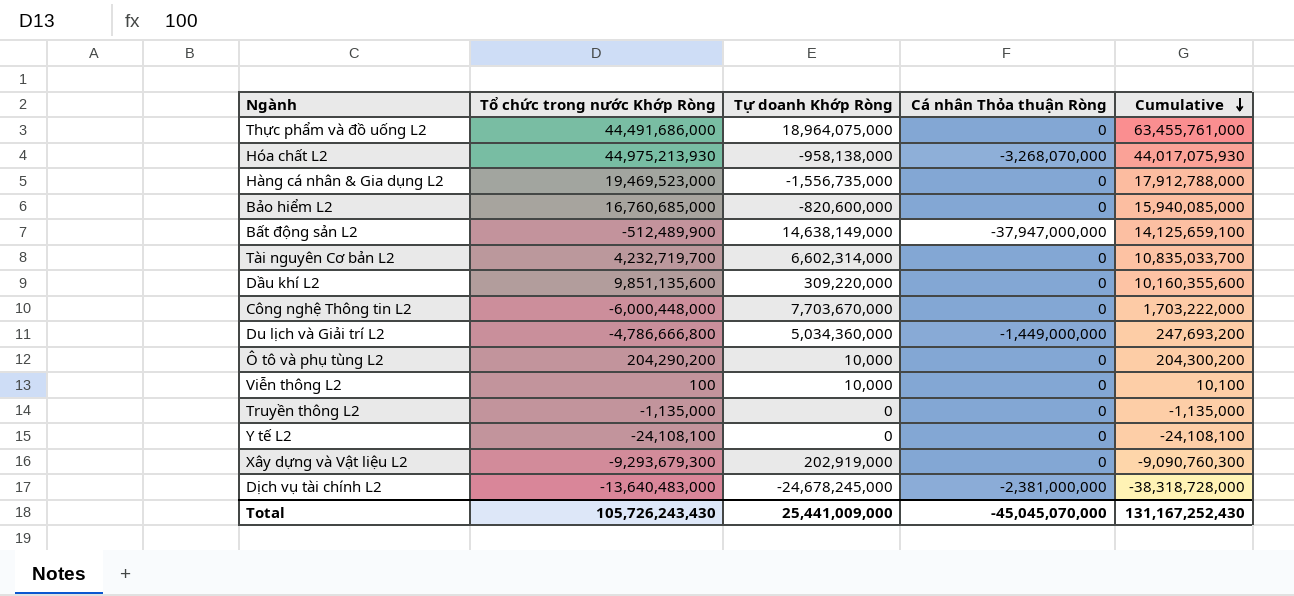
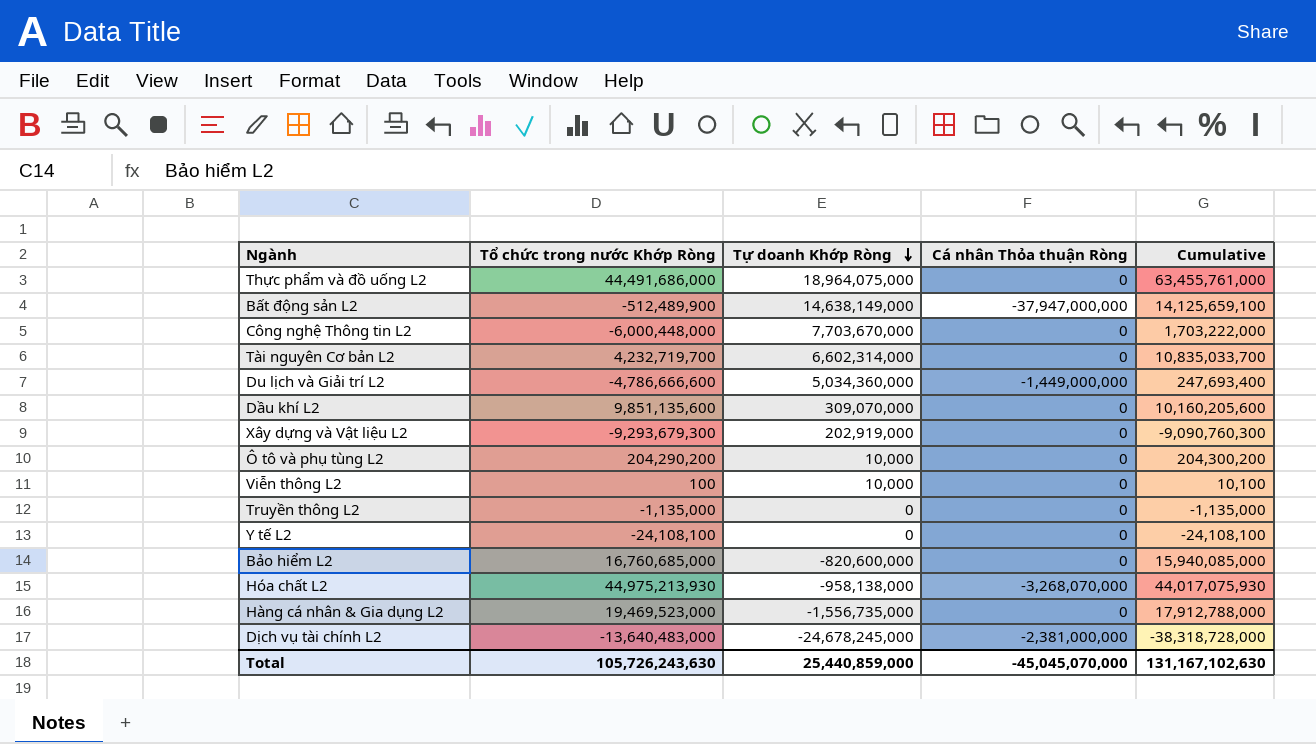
row order: Cumulative descending -> Tự doanh Khớp Ròng descending
Du lịch và Giải trí L2 | Tổ chức trong nước Khớp Ròng: -4,786,666,800 -> -4,786,666,600
Du lịch và Giải trí L2 | Cumulative: 247,693,200 -> 247,693,400
Dầu khí L2 | Tự doanh Khớp Ròng: 309,220,000 -> 309,070,000
Dầu khí L2 | Cumulative: 10,160,355,600 -> 10,160,205,600
Total | Tổ chức trong nước Khớp Ròng: 105,726,243,430 -> 105,726,243,630
Total | Tự doanh Khớp Ròng: 25,441,009,000 -> 25,440,859,000
Total | Cumulative: 131,167,252,430 -> 131,167,102,630

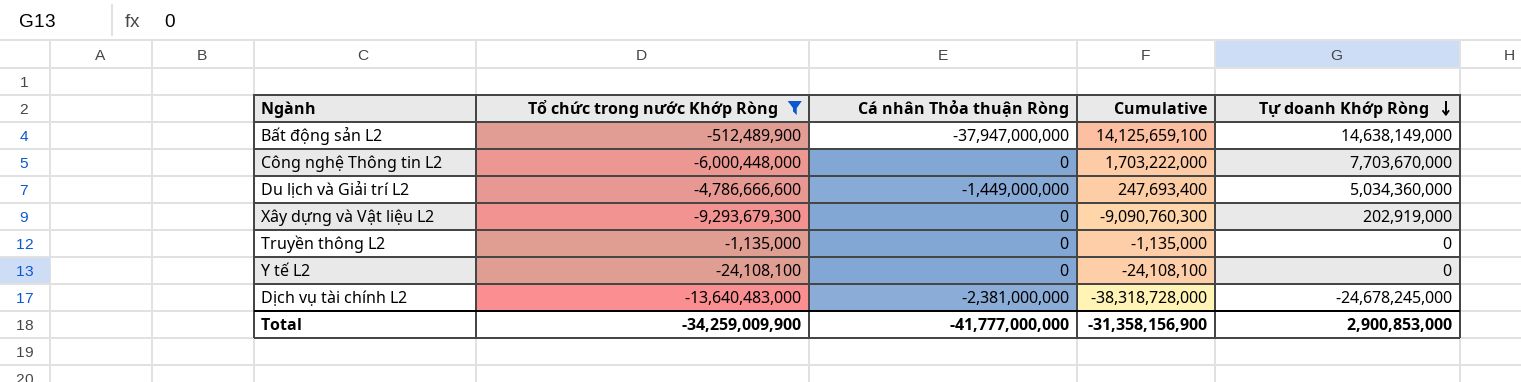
filter: none -> Tổ chức trong nước Khớp Ròng <= -1,135,000
column Tự doanh Khớp Ròng | position: 3 -> 5
Total | Tổ chức trong nước Khớp Ròng: 105,726,243,630 -> -34,259,009,900
Total | Cá nhân Thỏa thuận Ròng: -45,045,070,000 -> -41,777,000,000
Total | Cumulative: 131,167,102,630 -> -31,358,156,900
Total | Tự doanh Khớp Ròng: 25,440,859,000 -> 2,900,853,000

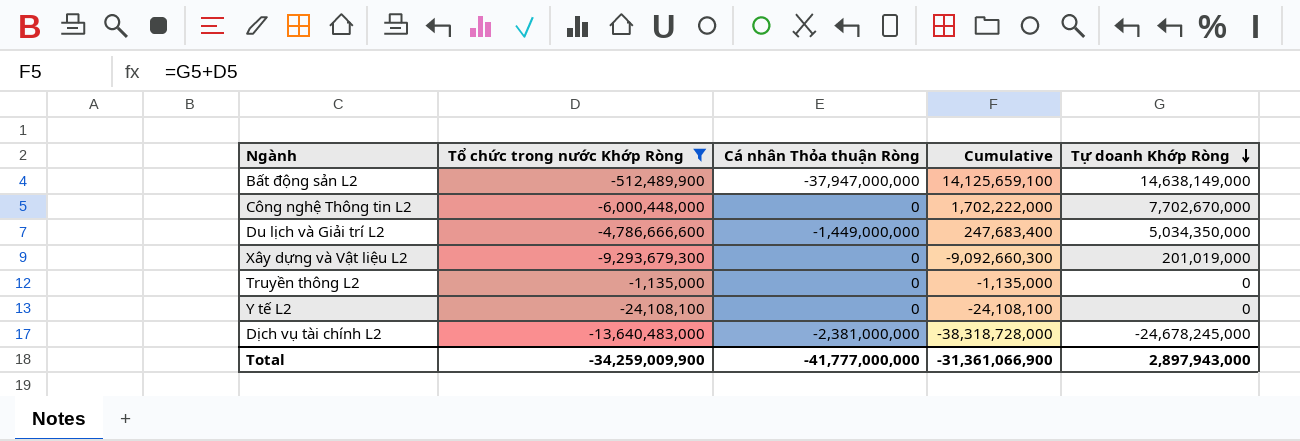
Công nghệ Thông tin L2 | Cumulative: 1,703,222,000 -> 1,702,222,000
Công nghệ Thông tin L2 | Tự doanh Khớp Ròng: 7,703,670,000 -> 7,702,670,000
Du lịch và Giải trí L2 | Cumulative: 247,693,400 -> 247,683,400
Du lịch và Giải trí L2 | Tự doanh Khớp Ròng: 5,034,360,000 -> 5,034,350,000
Xây dựng và Vật liệu L2 | Cumulative: -9,090,760,300 -> -9,092,660,300
Xây dựng và Vật liệu L2 | Tự doanh Khớp Ròng: 202,919,000 -> 201,019,000
Total | Cumulative: -31,358,156,900 -> -31,361,066,900
Total | Tự doanh Khớp Ròng: 2,900,853,000 -> 2,897,943,000

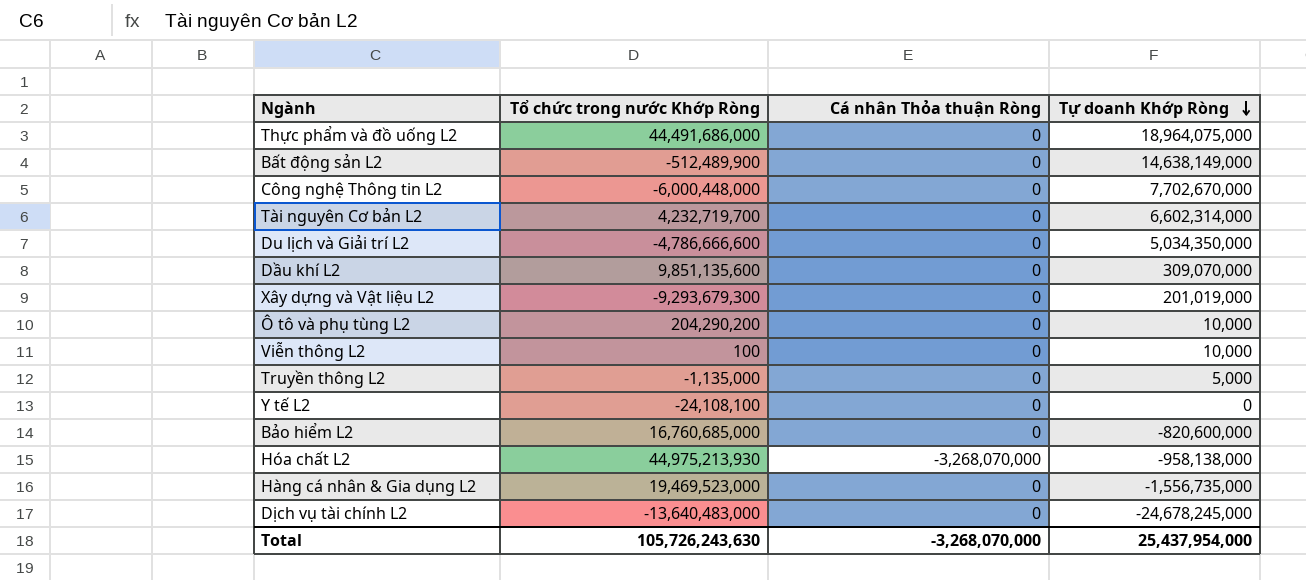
filter: Tổ chức trong nước Khớp Ròng <= -1,135,000 -> none
column Cumulative | formula: [Tổ chức trong nước Khớp Ròng] + [Tự doanh Khớp Ròng] -> none
Bất động sản L2 | Cá nhân Thỏa thuận Ròng: -37,947,000,000 -> 0
Du lịch và Giải trí L2 | Cá nhân Thỏa thuận Ròng: -1,449,000,000 -> 0
Truyền thông L2 | Tự doanh Khớp Ròng: 0 -> 5,000
Dịch vụ tài chính L2 | Cá nhân Thỏa thuận Ròng: -2,381,000,000 -> 0
Total | Tổ chức trong nước Khớp Ròng: -34,259,009,900 -> 105,726,243,630
Total | Cá nhân Thỏa thuận Ròng: -41,777,000,000 -> -3,268,070,000
Total | Tự doanh Khớp Ròng: 2,897,943,000 -> 25,437,954,000

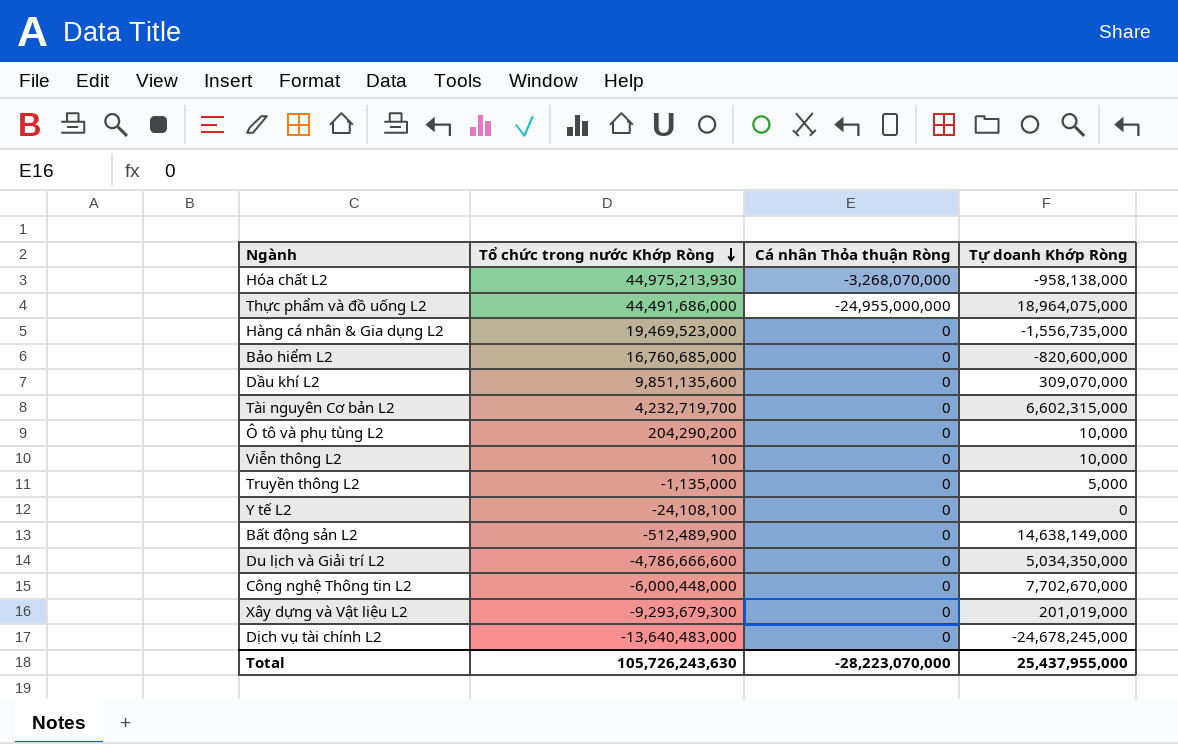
row order: Tự doanh Khớp Ròng descending -> Tổ chức trong nước Khớp Ròng descending
Thực phẩm và đồ uống L2 | Cá nhân Thỏa thuận Ròng: 0 -> -24,955,000,000
Tài nguyên Cơ bản L2 | Tự doanh Khớp Ròng: 6,602,314,000 -> 6,602,315,000
Total | Cá nhân Thỏa thuận Ròng: -3,268,070,000 -> -28,223,070,000
Total | Tự doanh Khớp Ròng: 25,437,954,000 -> 25,437,955,000

